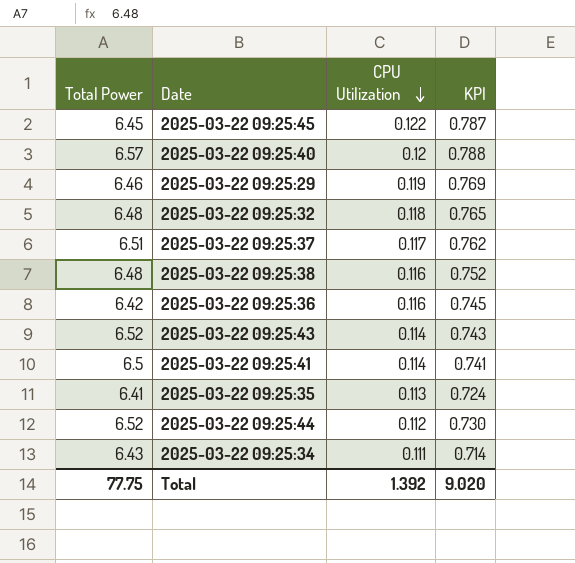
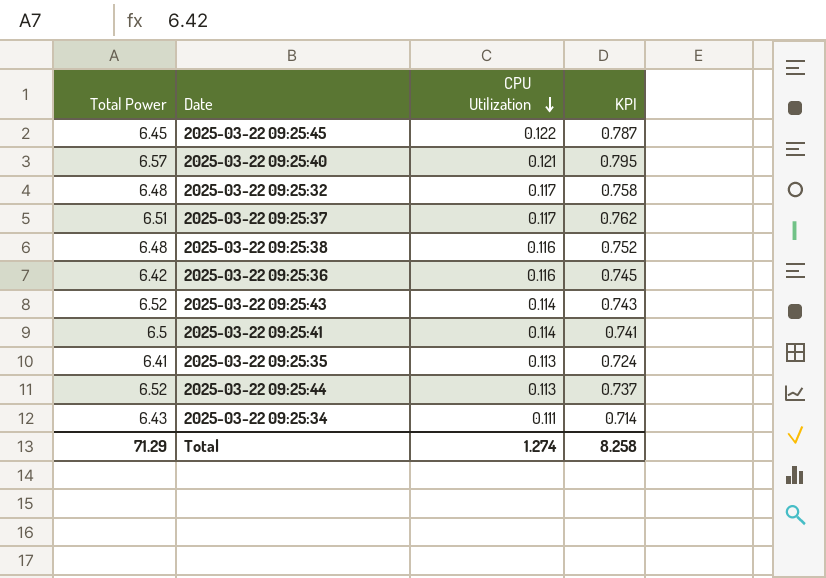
row 2025-03-22 09:25:29: 6.46 | 0.119 | 0.769 -> none
2025-03-22 09:25:40 | CPU Utilization: 0.12 -> 0.121
2025-03-22 09:25:40 | KPI: 0.788 -> 0.795
2025-03-22 09:25:32 | CPU Utilization: 0.118 -> 0.117
2025-03-22 09:25:32 | KPI: 0.765 -> 0.758
2025-03-22 09:25:44 | CPU Utilization: 0.112 -> 0.113
2025-03-22 09:25:44 | KPI: 0.730 -> 0.737
Total | Total Power: 77.75 -> 71.29
Total | CPU Utilization: 1.392 -> 1.274
Total | KPI: 9.020 -> 8.258

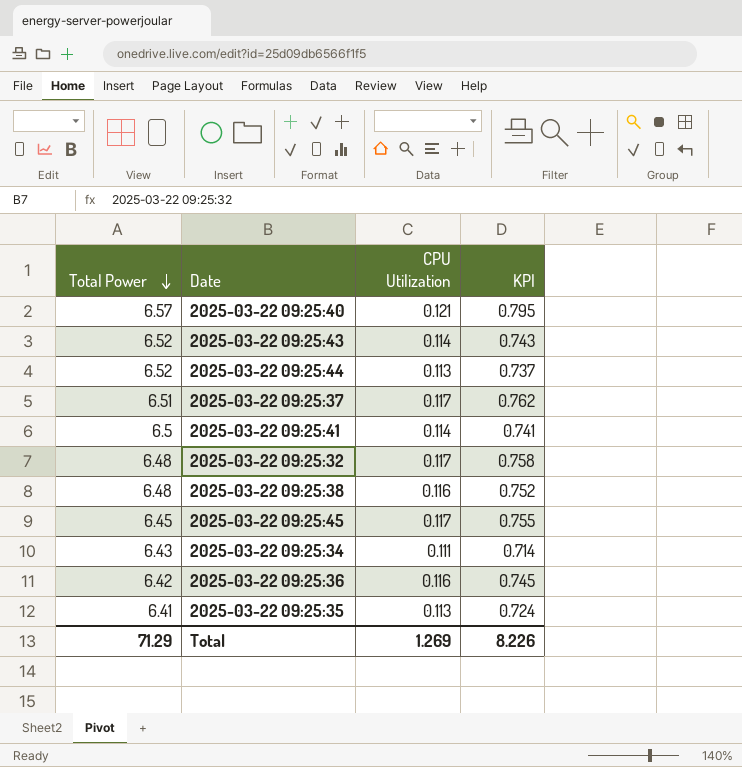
row order: CPU Utilization descending -> Total Power descending
2025-03-22 09:25:45 | CPU Utilization: 0.122 -> 0.117
2025-03-22 09:25:45 | KPI: 0.787 -> 0.755
Total | CPU Utilization: 1.274 -> 1.269
Total | KPI: 8.258 -> 8.226

